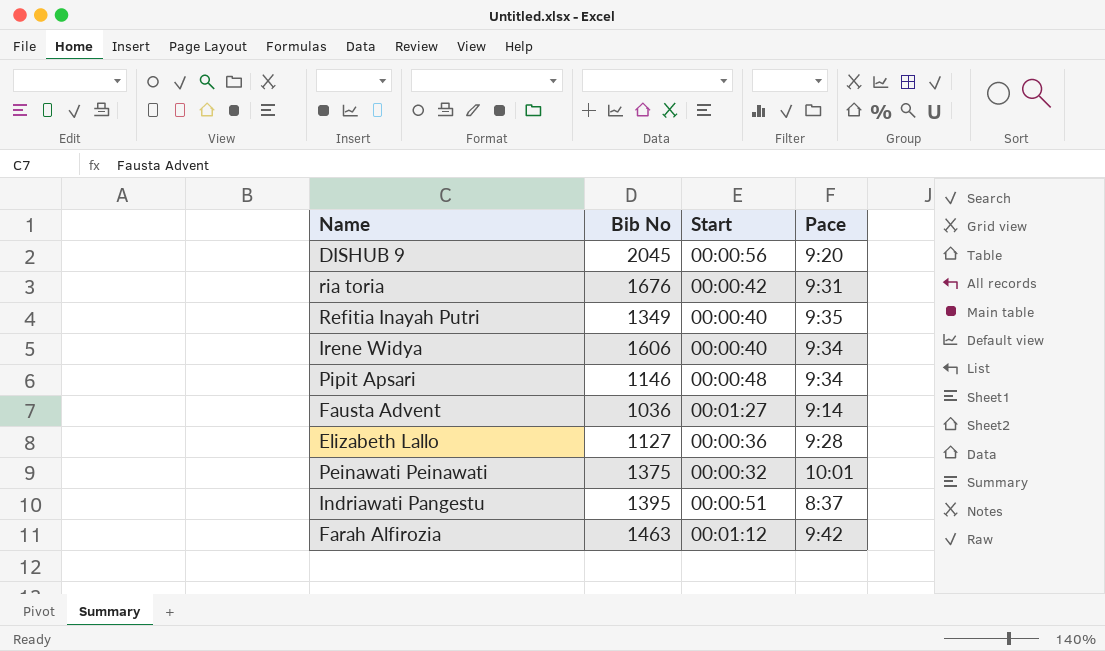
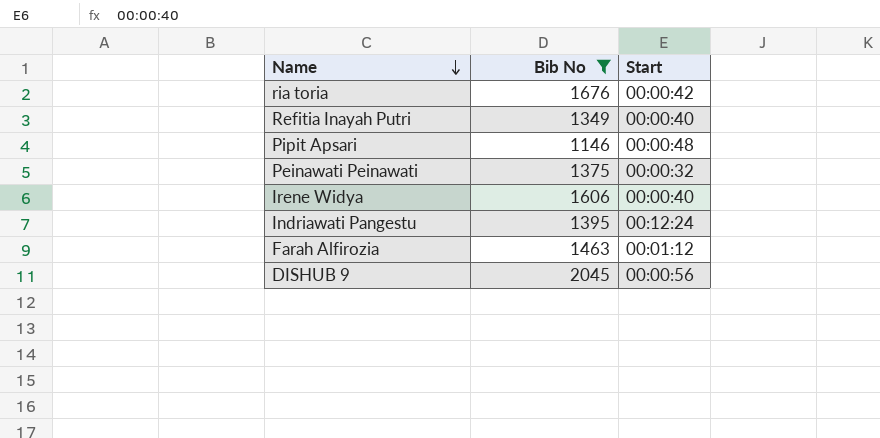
filter: none -> Bib No >= 1146
row order: none -> Name descending
column Pace | position: 4 -> none
Indriawati Pangestu | Start: 00:00:51 -> 00:12:24

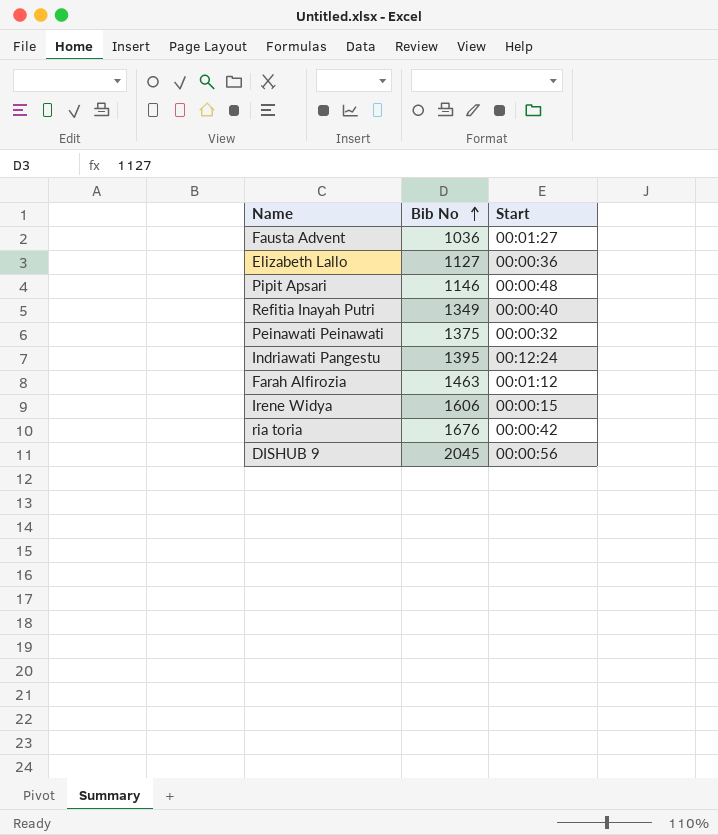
filter: Bib No >= 1146 -> none
row order: Name descending -> Bib No ascending
Irene Widya | Start: 00:00:40 -> 00:00:15

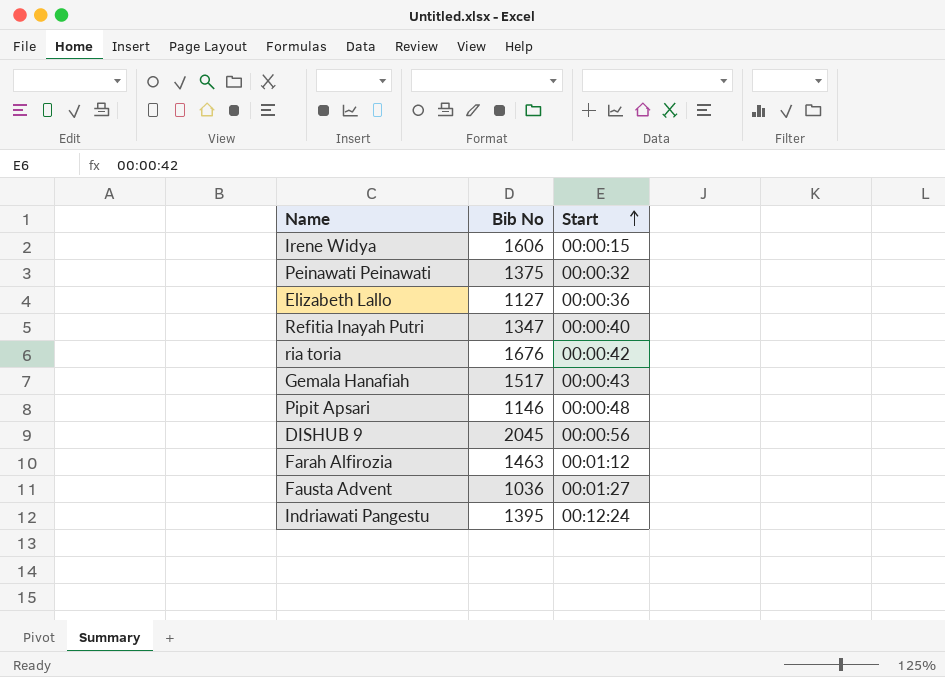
row order: Bib No ascending -> Start ascending
Refitia Inayah Putri | Bib No: 1349 -> 1347
row Gemala Hanafiah: none -> 1517 | 00:00:43

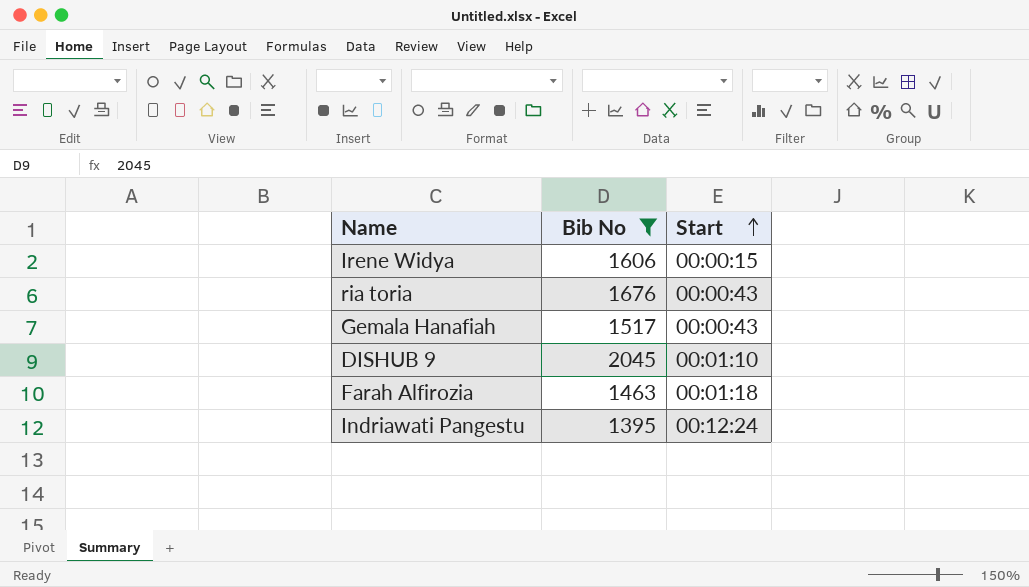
filter: none -> Bib No >= 1395
ria toria | Start: 00:00:42 -> 00:00:43
DISHUB 9 | Start: 00:00:56 -> 00:01:10
Farah Alfirozia | Start: 00:01:12 -> 00:01:18

